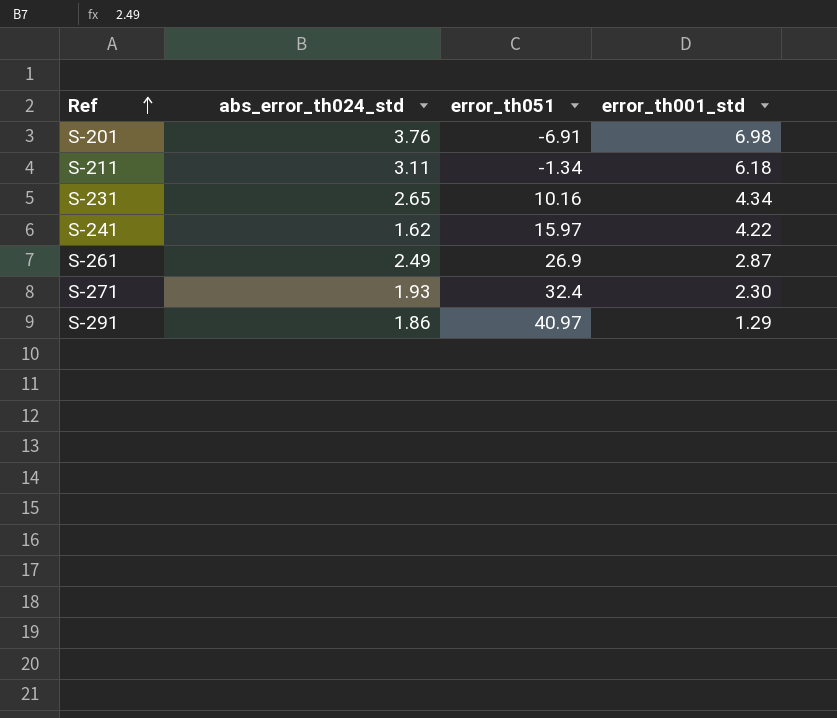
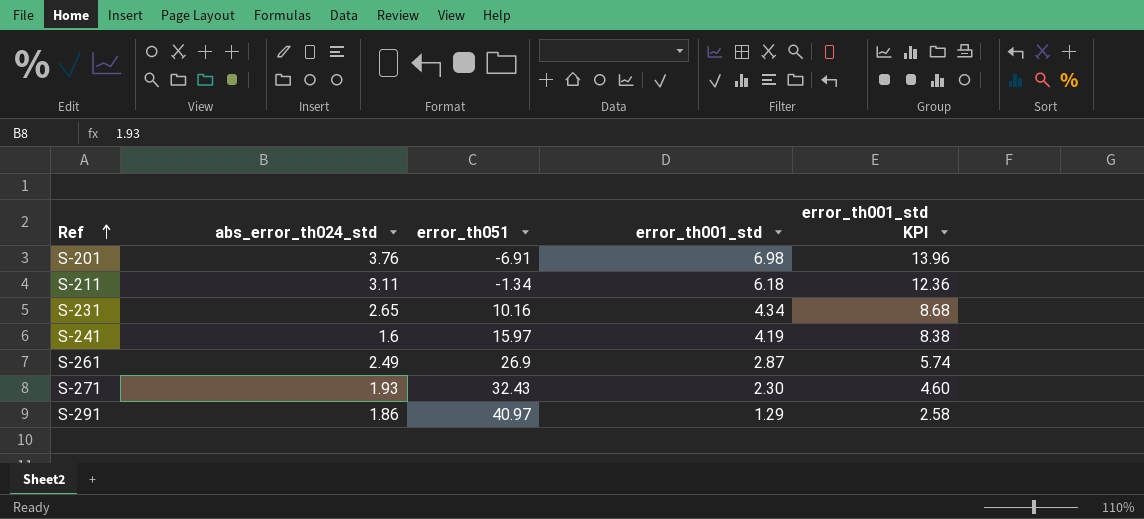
column error_th001_std KPI | formula: none -> [error_th001_std] * 2
S-241 | abs_error_th024_std: 1.62 -> 1.6
S-241 | error_th001_std: 4.22 -> 4.19
S-271 | error_th051: 32.4 -> 32.43

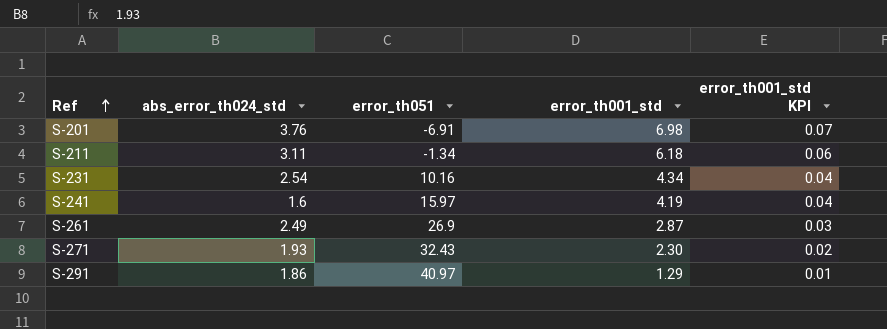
column error_th001_std KPI | formula: [error_th001_std] * 2 -> [error_th001_std] * 0.01
S-231 | abs_error_th024_std: 2.65 -> 2.54

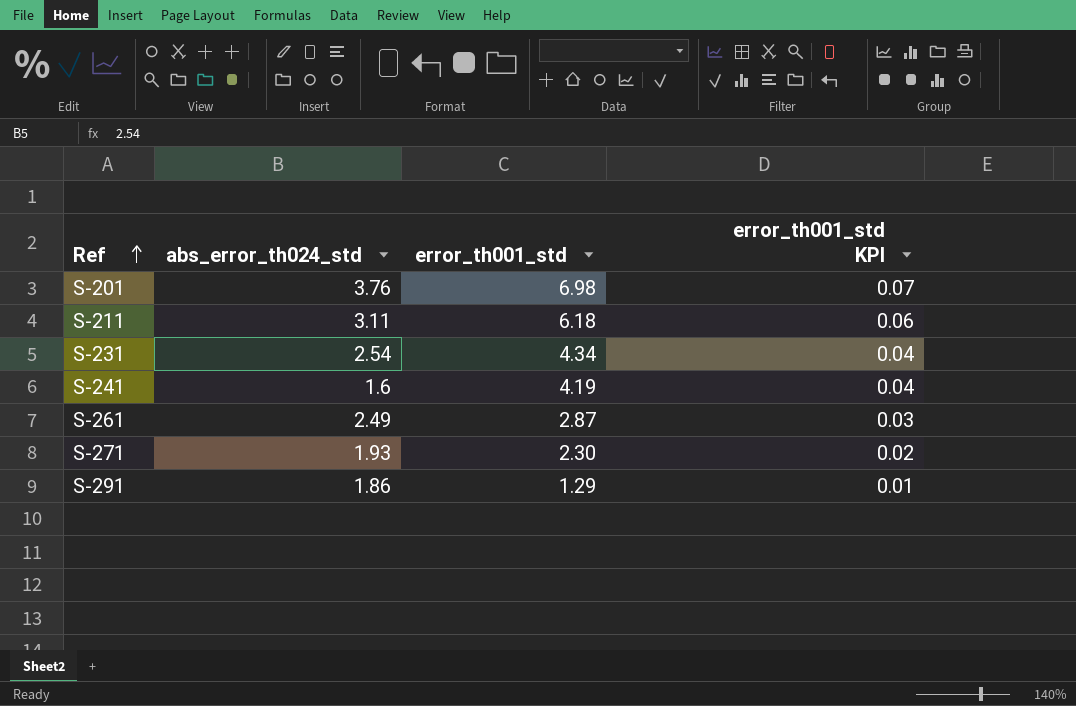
column error_th051 | position: 3 -> none

